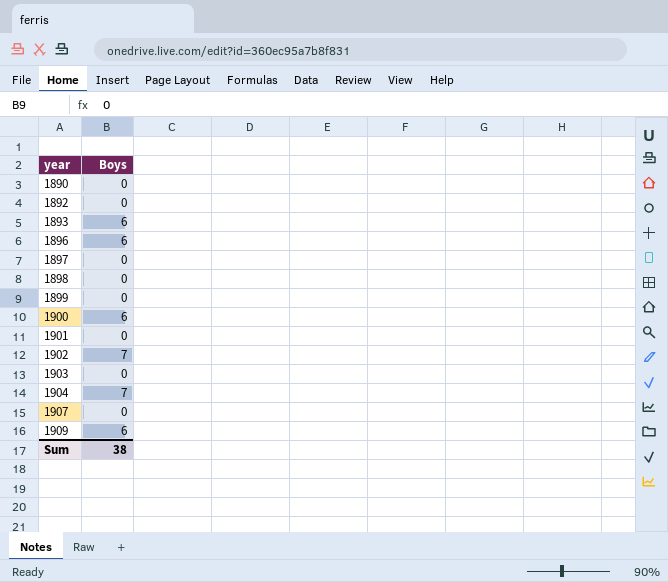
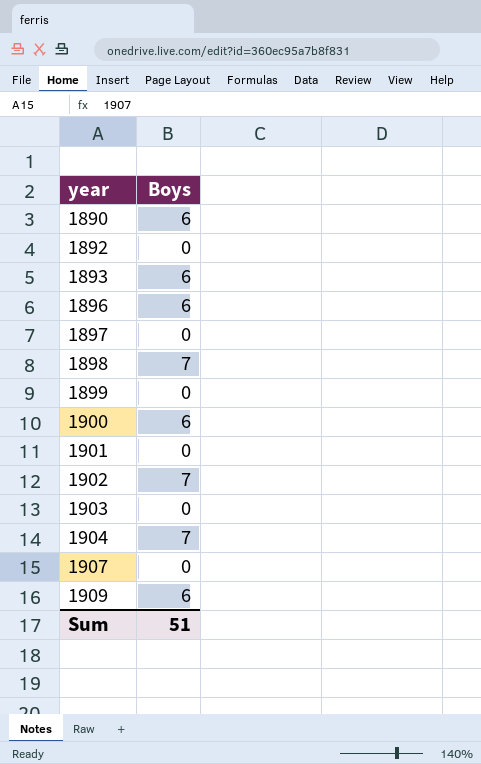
1890 | Boys: 0 -> 6
1898 | Boys: 0 -> 7
Sum | Boys: 38 -> 51

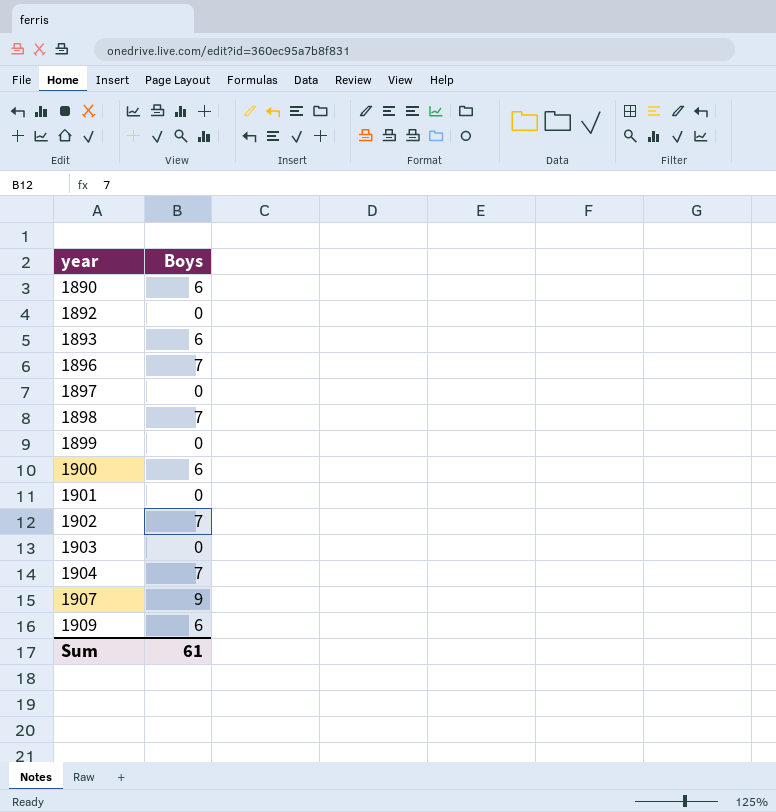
1896 | Boys: 6 -> 7
1907 | Boys: 0 -> 9
Sum | Boys: 51 -> 61

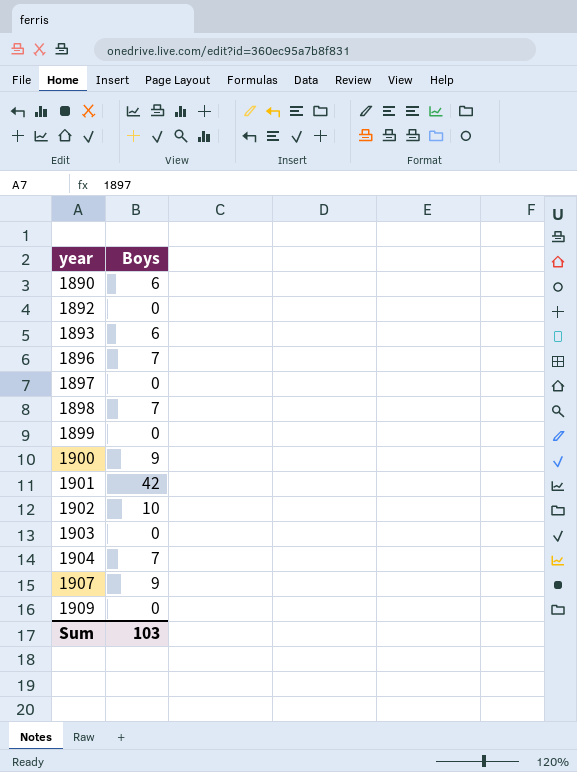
1900 | Boys: 6 -> 9
1901 | Boys: 0 -> 42
1902 | Boys: 7 -> 10
1909 | Boys: 6 -> 0
Sum | Boys: 61 -> 103

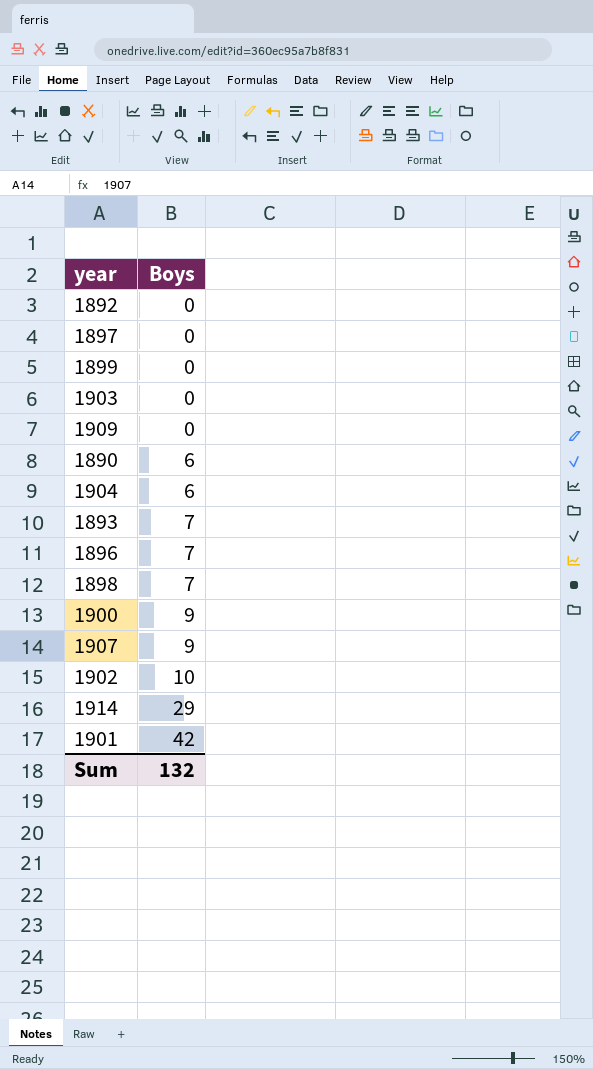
row order: year ascending -> Boys ascending
1904 | Boys: 7 -> 6
1893 | Boys: 6 -> 7
row 1914: none -> 29
Sum | Boys: 103 -> 132

